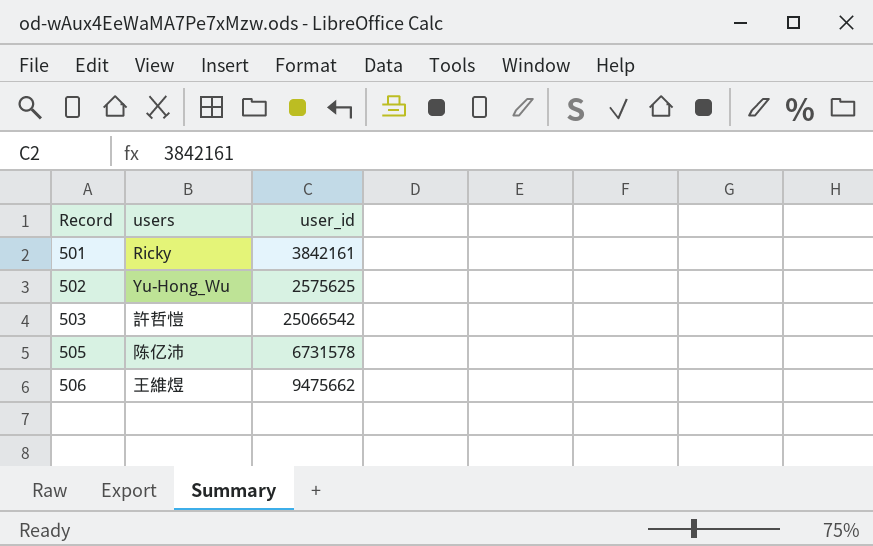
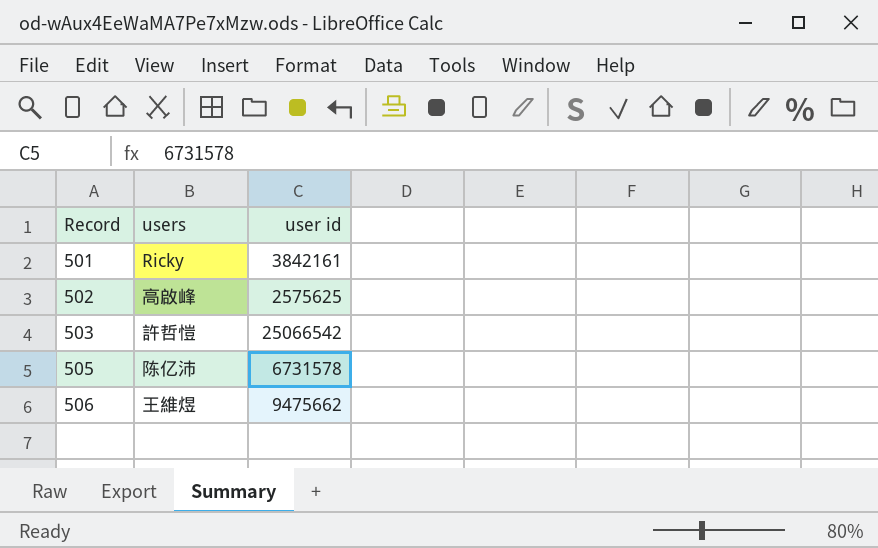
column name: user_id -> user id
502 | users: Yu-Hong_Wu -> 高啟峰

